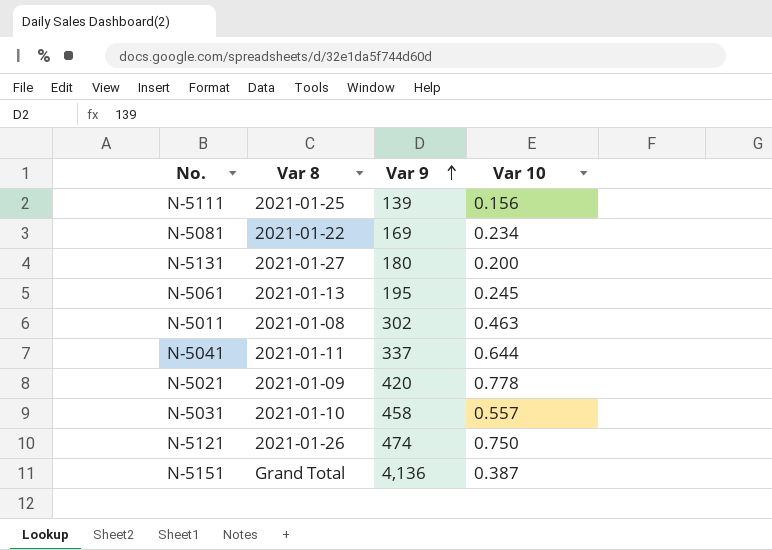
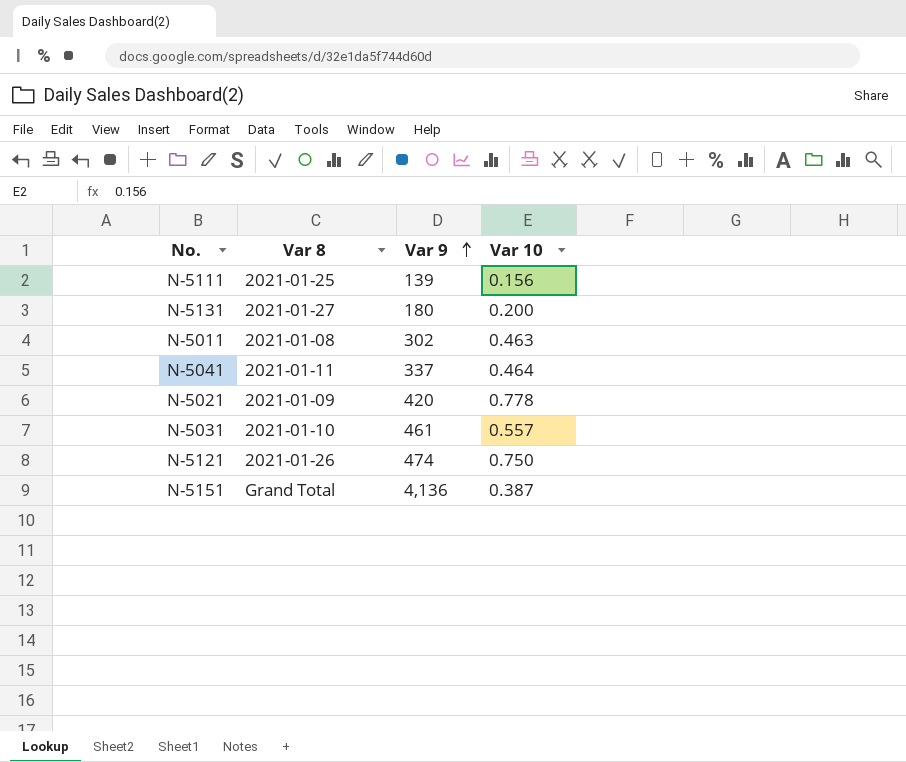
row N-5081: 2021-01-22 | 169 | 0.234 -> none
row N-5061: 2021-01-13 | 195 | 0.245 -> none
N-5041 | Var 10: 0.644 -> 0.464
N-5031 | Var 9: 458 -> 461

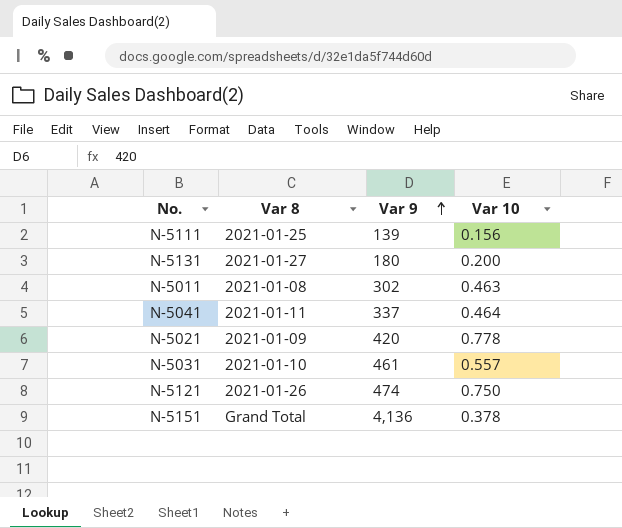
N-5151 | Var 10: 0.387 -> 0.378

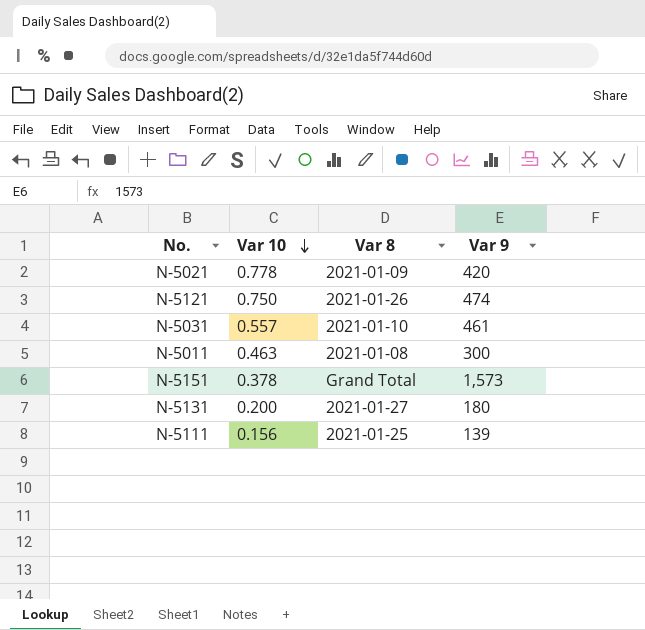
row order: Var 9 ascending -> Var 10 descending
column Var 10 | position: 4 -> 2
row N-5041: 2021-01-11 | 337 | 0.464 -> none
N-5011 | Var 9: 302 -> 300
N-5151 | Var 9: 4,136 -> 1,573

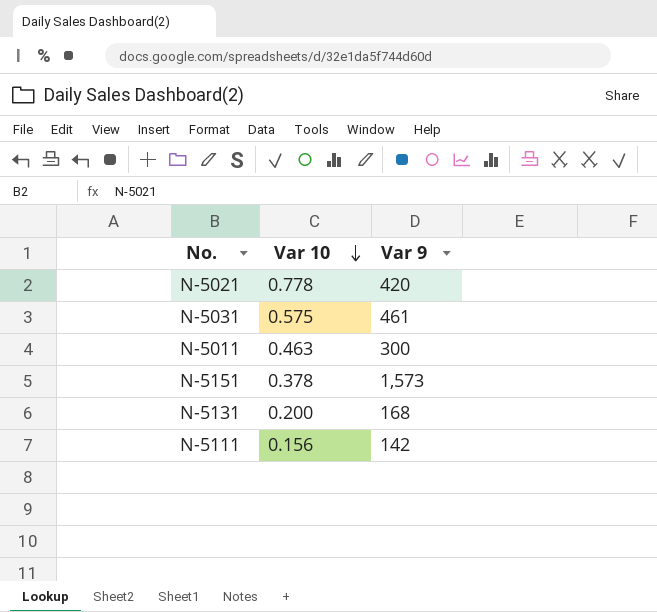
column Var 8 | position: 3 -> none
row N-5121: 0.750 | 2021-01-26 | 474 -> none
N-5031 | Var 10: 0.557 -> 0.575
N-5131 | Var 9: 180 -> 168
N-5111 | Var 9: 139 -> 142

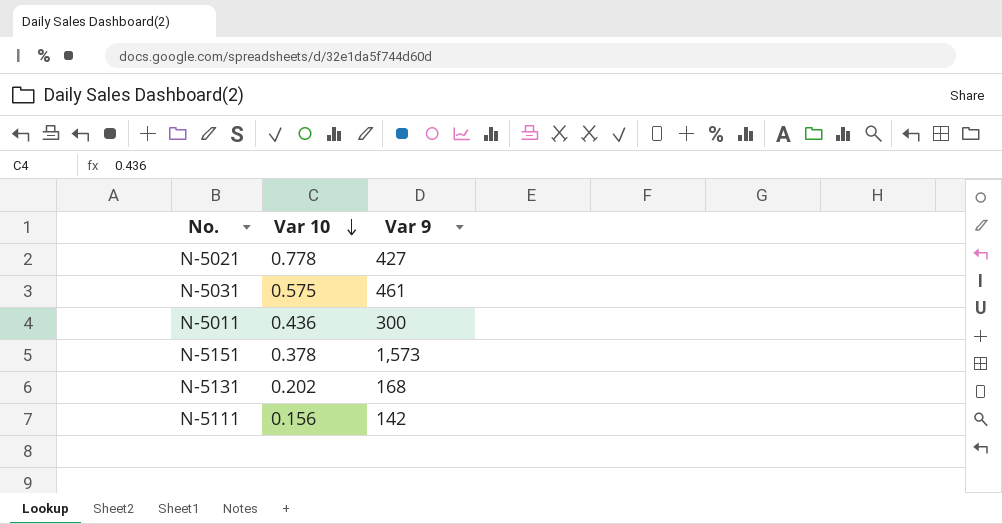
N-5021 | Var 9: 420 -> 427
N-5011 | Var 10: 0.463 -> 0.436
N-5131 | Var 10: 0.200 -> 0.202

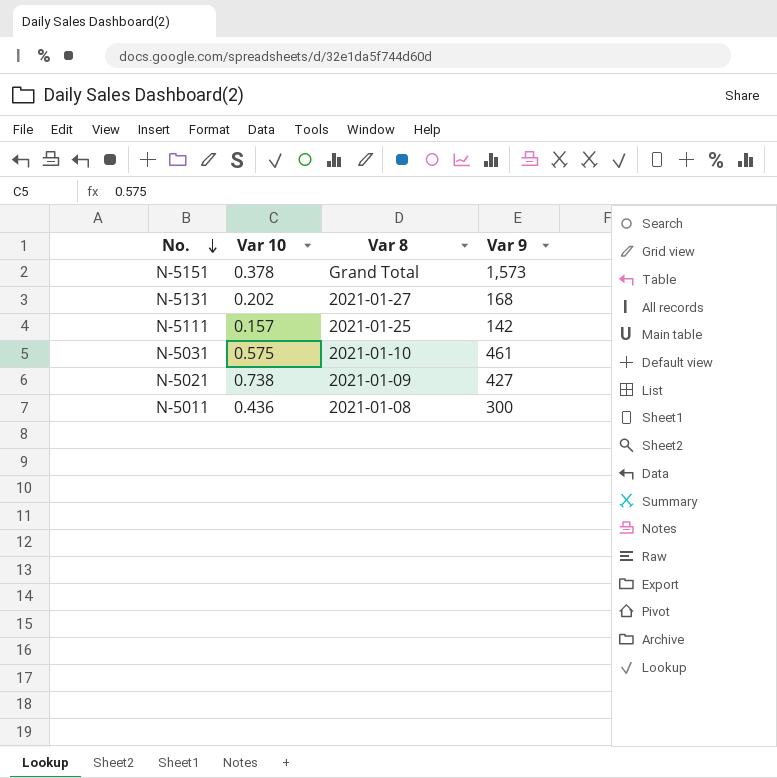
row order: Var 10 descending -> No. descending
column Var 8 | position: none -> 3
N-5111 | Var 10: 0.156 -> 0.157
N-5021 | Var 10: 0.778 -> 0.738

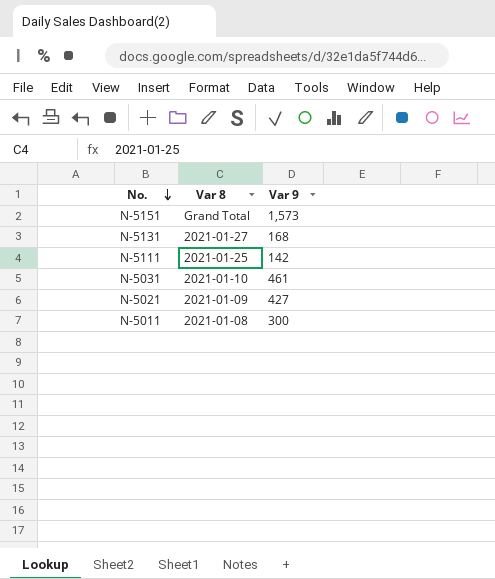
column Var 10 | position: 2 -> none

